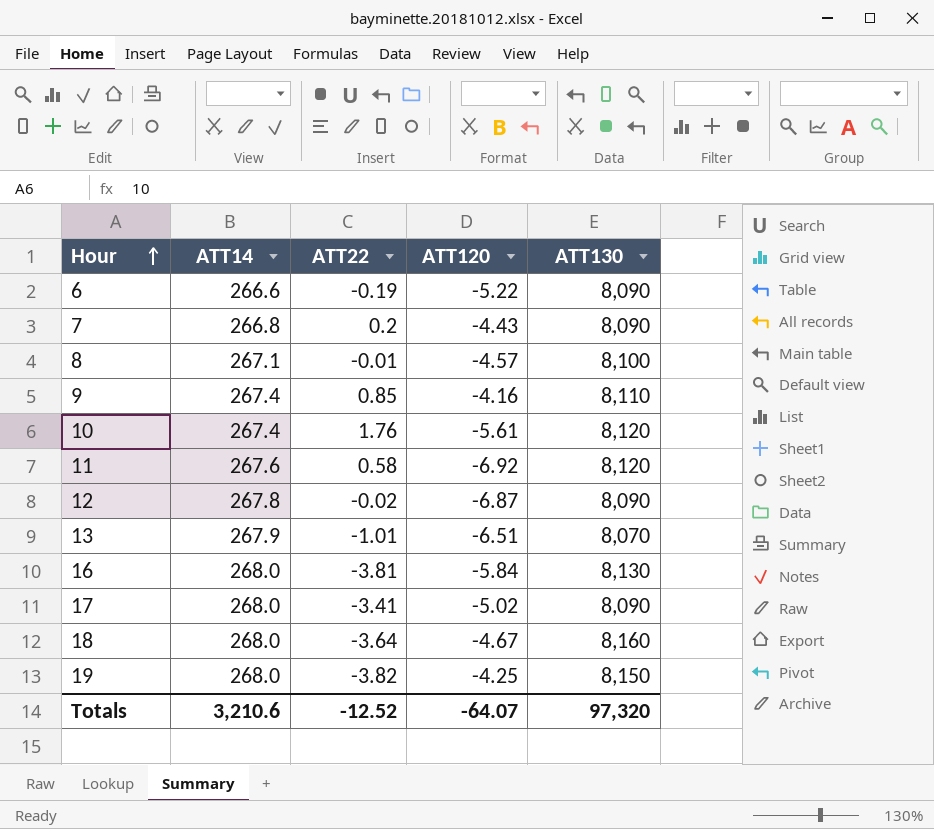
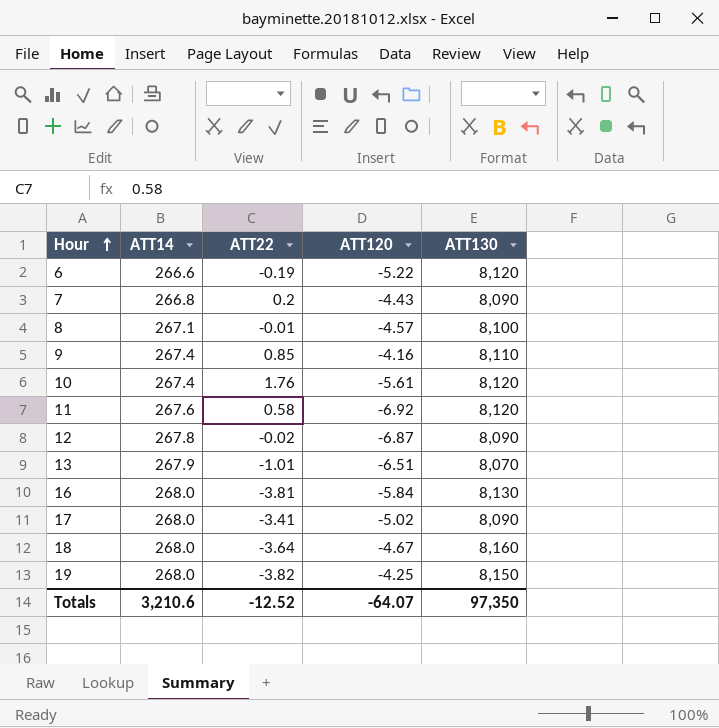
6 | ATT130: 8,090 -> 8,120
Totals | ATT130: 97,320 -> 97,350

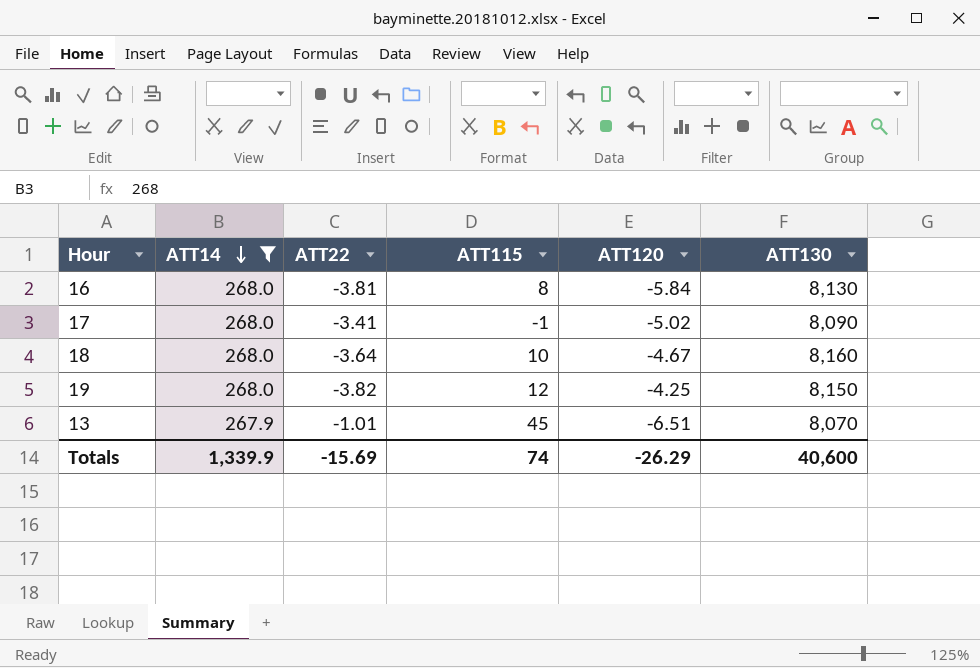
filter: none -> ATT14 >= 267.9
row order: Hour ascending -> ATT14 descending
column ATT115 | position: none -> 4
Totals | ATT14: 3,210.6 -> 1,339.9
Totals | ATT22: -12.52 -> -15.69
Totals | ATT120: -64.07 -> -26.29
Totals | ATT130: 97,350 -> 40,600

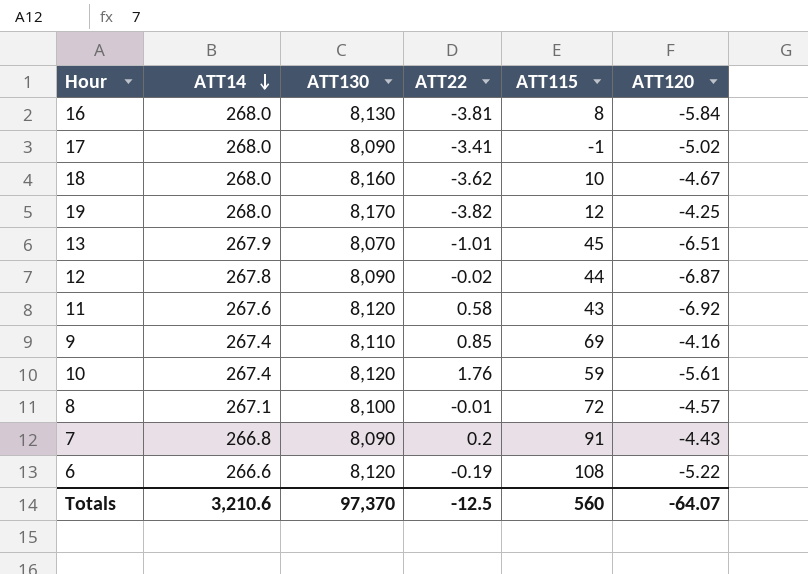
filter: ATT14 >= 267.9 -> none
column ATT130 | position: 6 -> 3
18 | ATT22: -3.64 -> -3.62
19 | ATT130: 8,150 -> 8,170
Totals | ATT14: 1,339.9 -> 3,210.6
Totals | ATT130: 40,600 -> 97,370
Totals | ATT22: -15.69 -> -12.5
Totals | ATT115: 74 -> 560
Totals | ATT120: -26.29 -> -64.07

